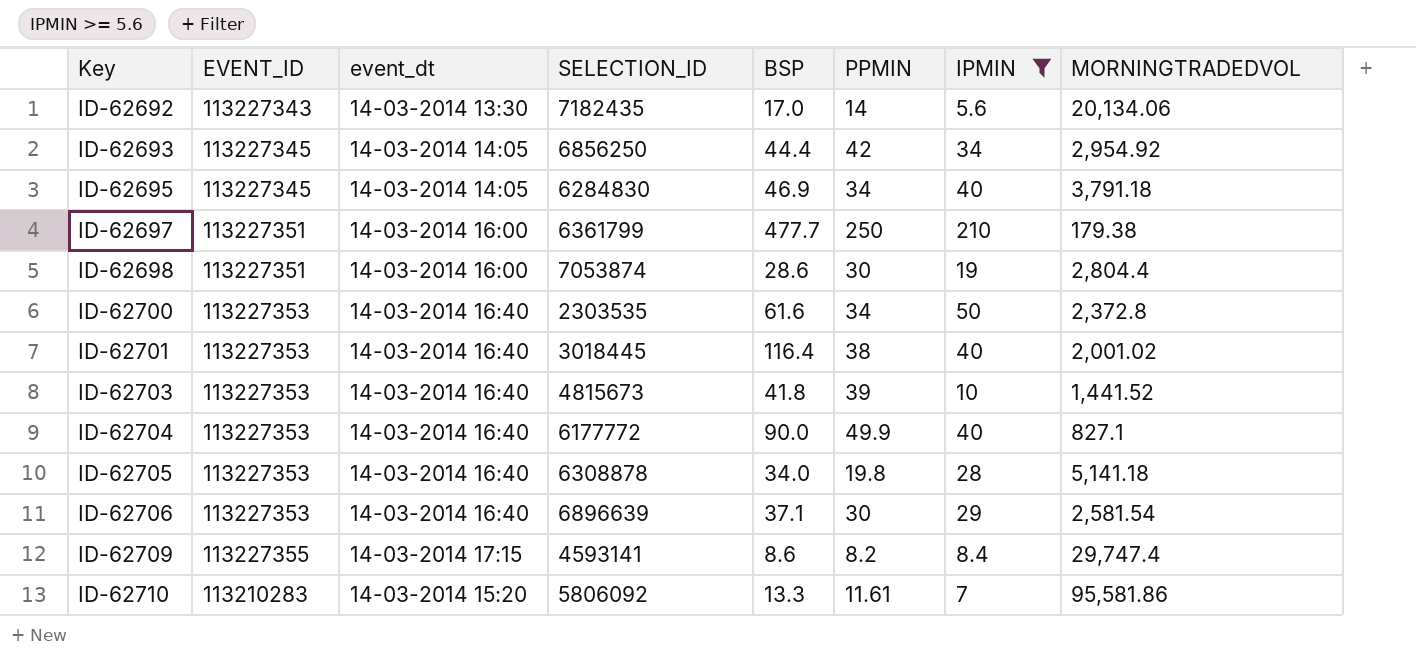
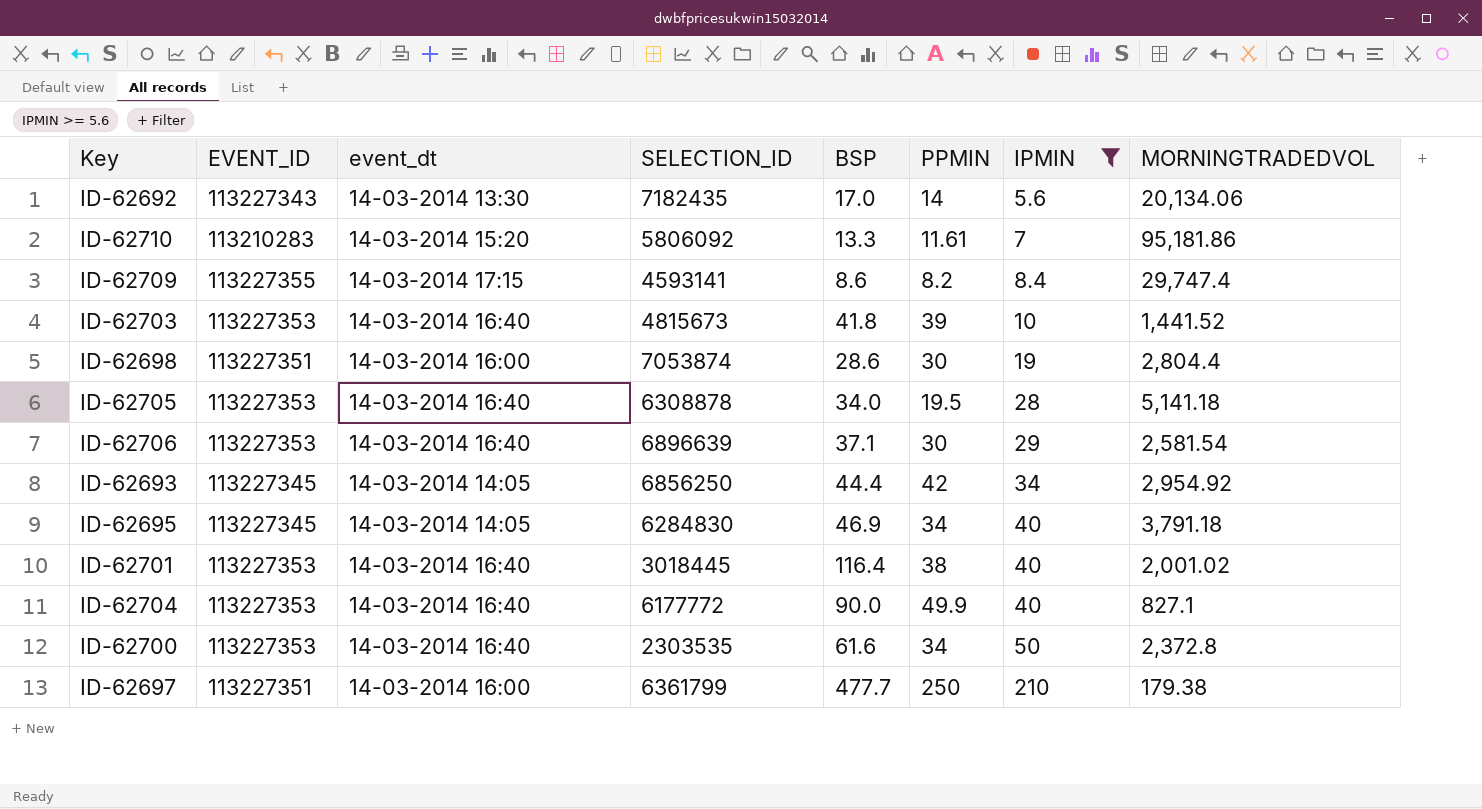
row order: Key ascending -> IPMIN ascending
ID-62710 | MORNINGTRADEDVOL: 95,581.86 -> 95,181.86
ID-62705 | PPMIN: 19.8 -> 19.5

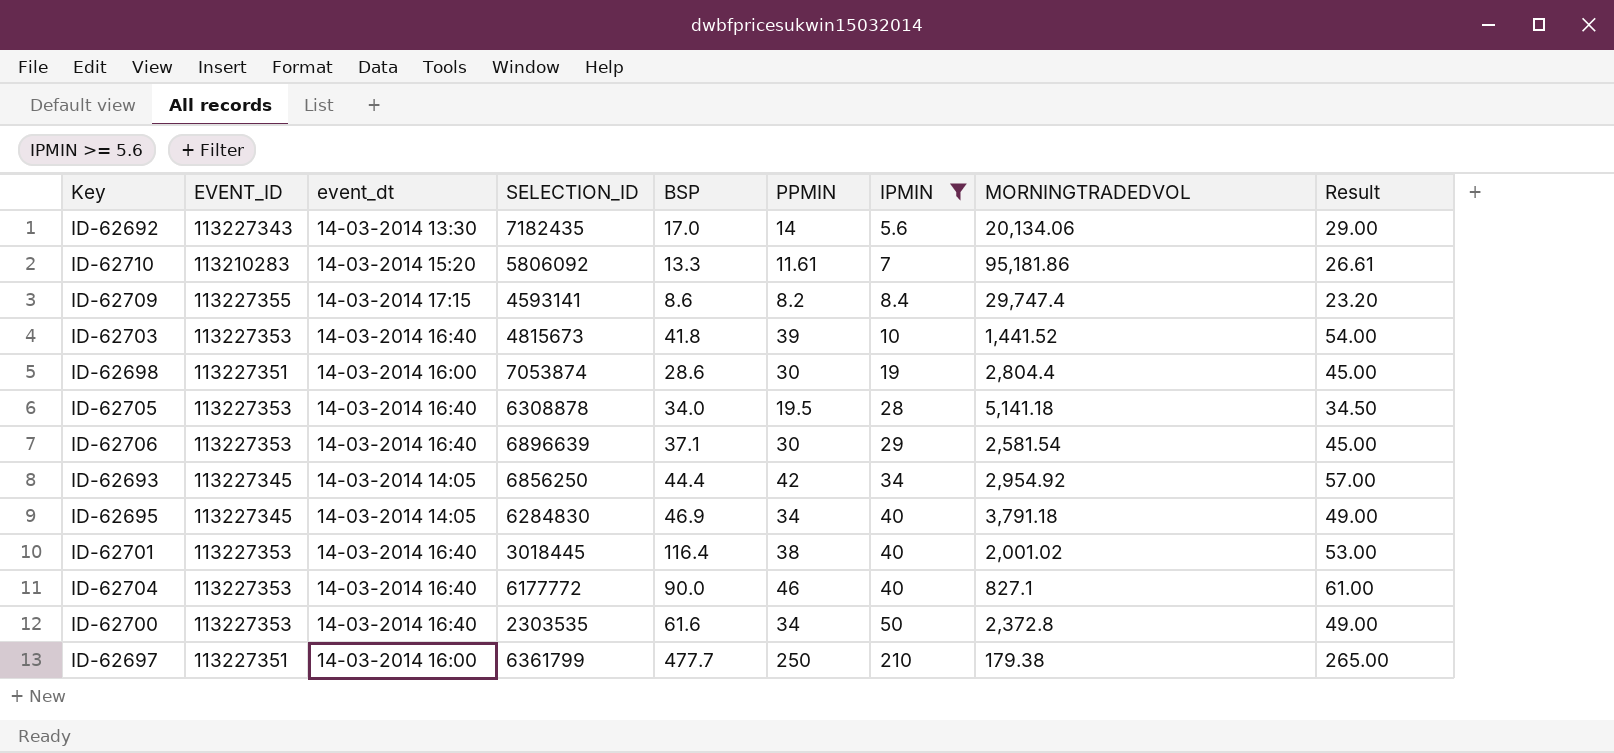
column Result | formula: none -> [PPMIN] + 15
ID-62704 | PPMIN: 49.9 -> 46

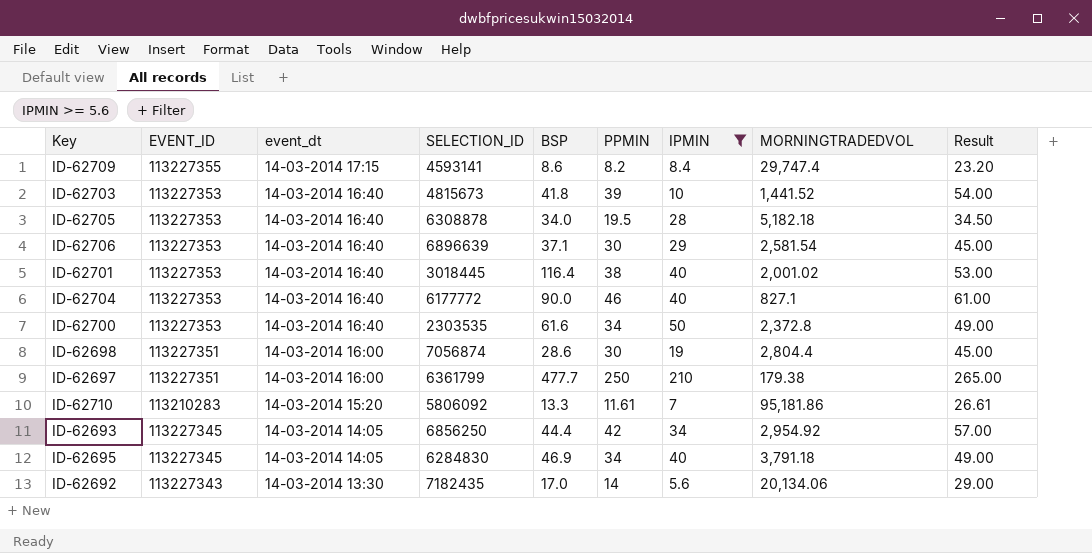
row order: IPMIN ascending -> event_dt descending
ID-62705 | MORNINGTRADEDVOL: 5,141.18 -> 5,182.18
ID-62698 | SELECTION_ID: 7053874 -> 7056874

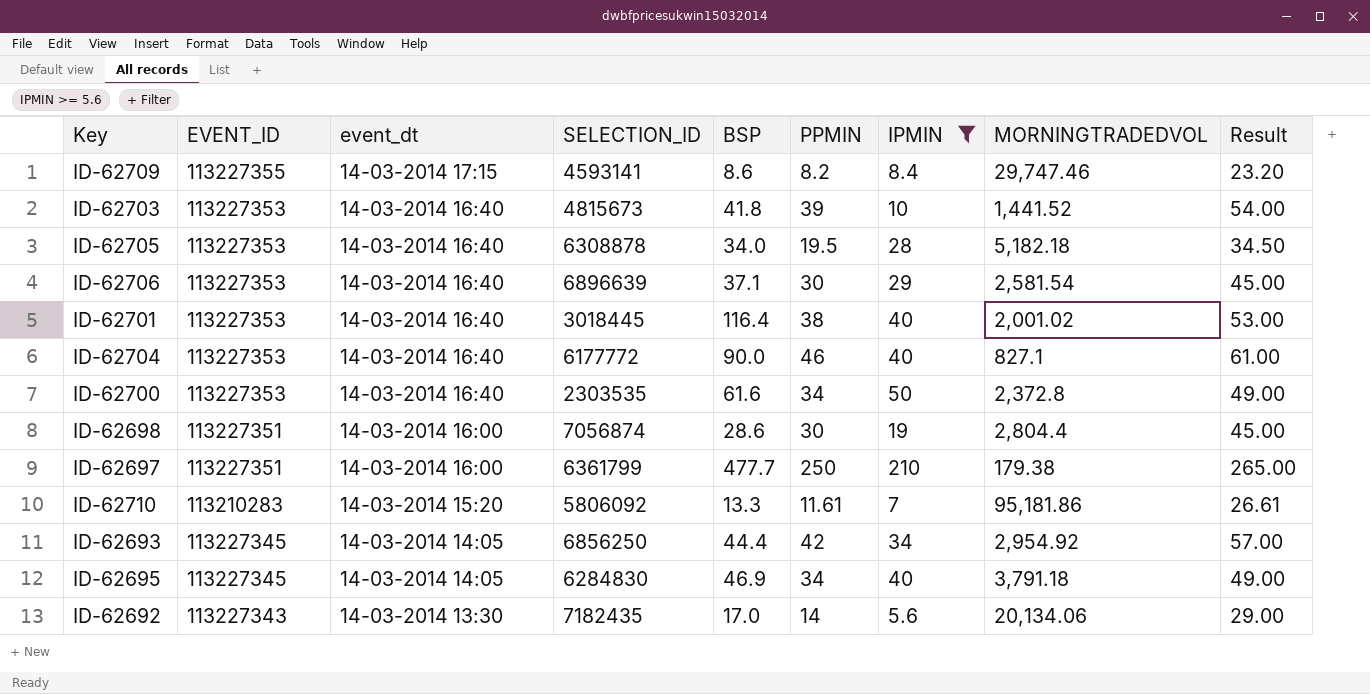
ID-62709 | MORNINGTRADEDVOL: 29,747.4 -> 29,747.46

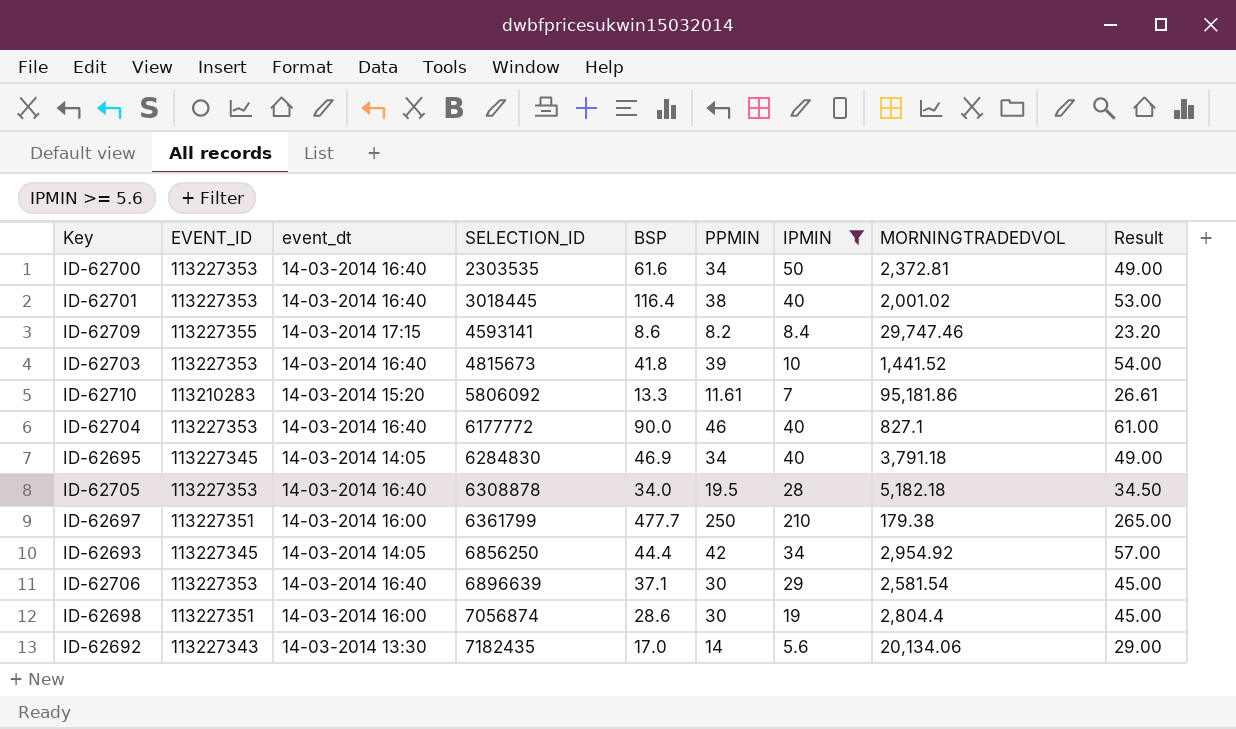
row order: event_dt descending -> SELECTION_ID ascending
ID-62700 | MORNINGTRADEDVOL: 2,372.8 -> 2,372.81

